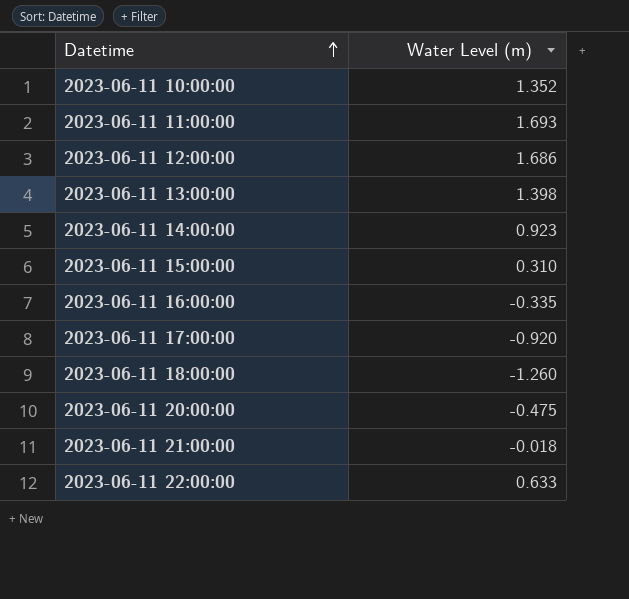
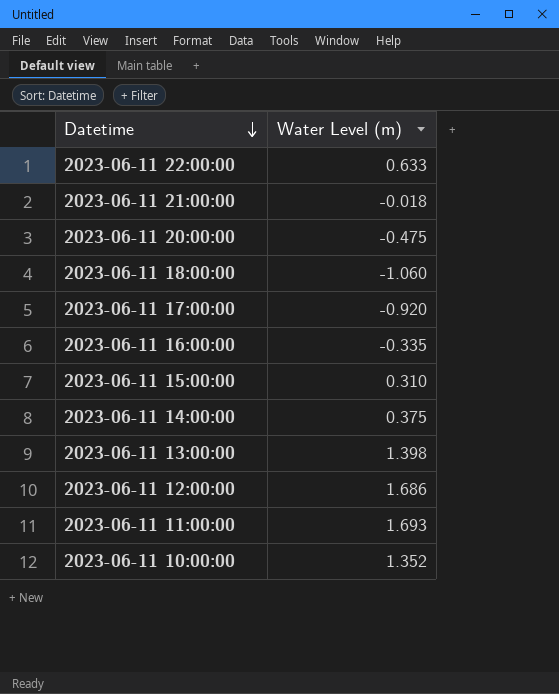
row order: Datetime ascending -> Datetime descending
2023-06-11 18:00:00 | Water Level (m): -1.260 -> -1.060
2023-06-11 14:00:00 | Water Level (m): 0.923 -> 0.375

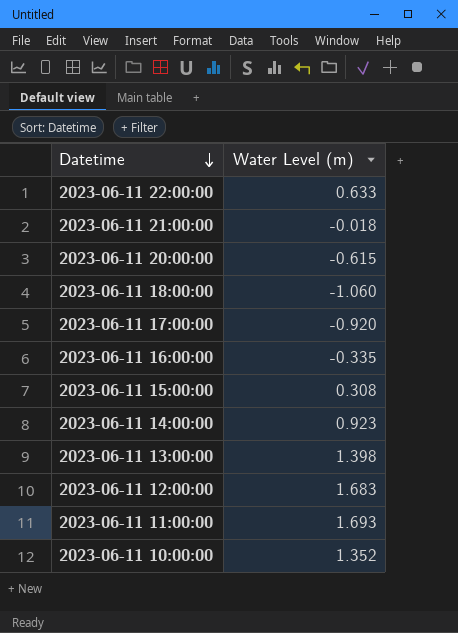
2023-06-11 20:00:00 | Water Level (m): -0.475 -> -0.615
2023-06-11 15:00:00 | Water Level (m): 0.310 -> 0.308
2023-06-11 14:00:00 | Water Level (m): 0.375 -> 0.923
2023-06-11 12:00:00 | Water Level (m): 1.686 -> 1.683

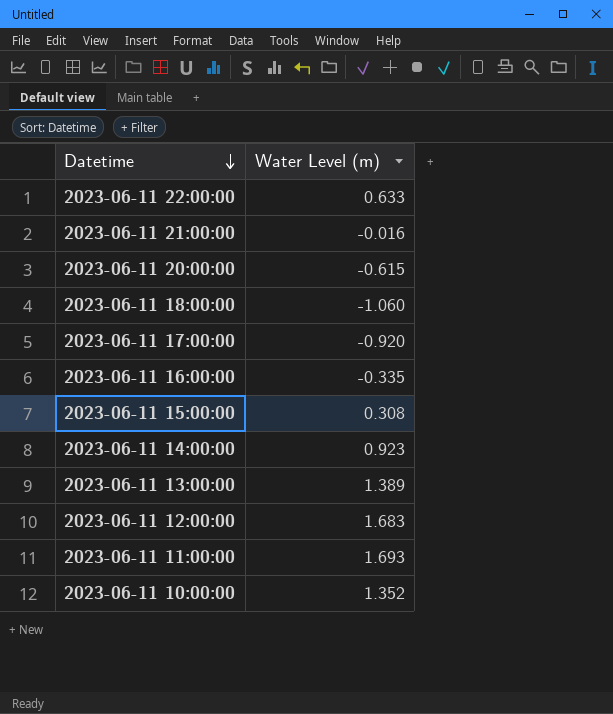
2023-06-11 21:00:00 | Water Level (m): -0.018 -> -0.016
2023-06-11 13:00:00 | Water Level (m): 1.398 -> 1.389

